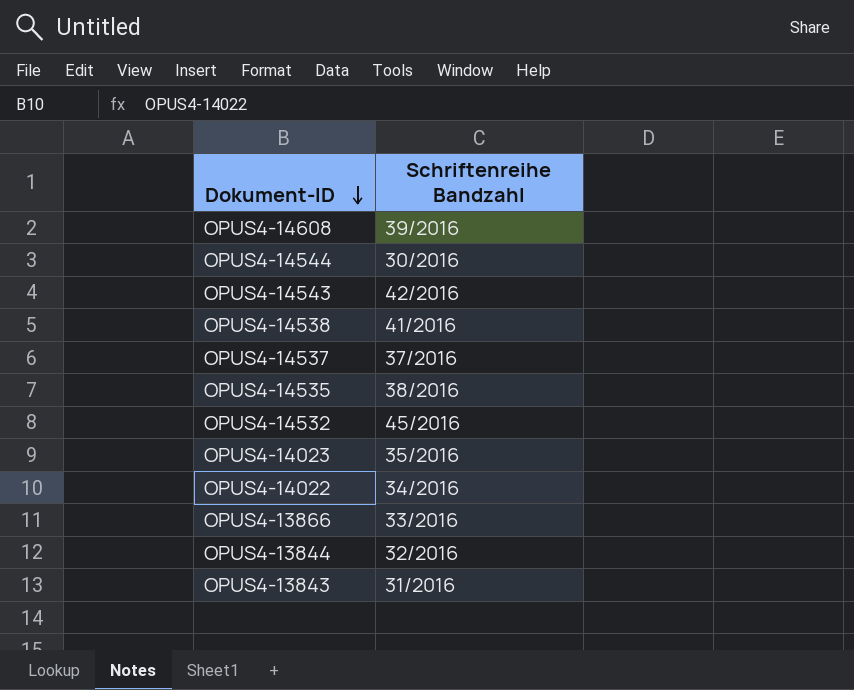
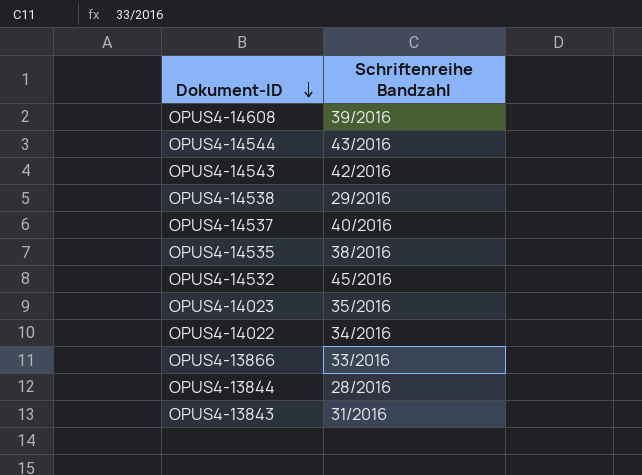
OPUS4-14544 | Schriftenreihe Bandzahl: 30/2016 -> 43/2016
OPUS4-14538 | Schriftenreihe Bandzahl: 41/2016 -> 29/2016
OPUS4-14537 | Schriftenreihe Bandzahl: 37/2016 -> 40/2016
OPUS4-13844 | Schriftenreihe Bandzahl: 32/2016 -> 28/2016

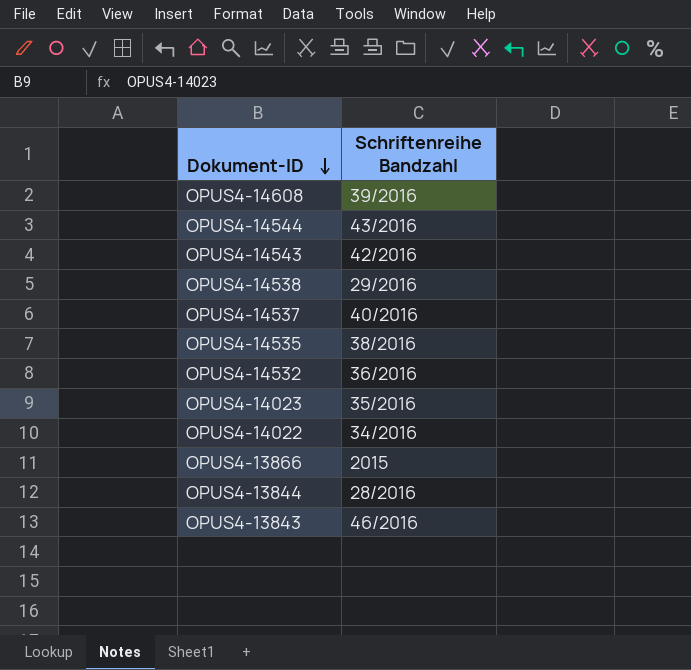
OPUS4-14532 | Schriftenreihe Bandzahl: 45/2016 -> 36/2016
OPUS4-13866 | Schriftenreihe Bandzahl: 33/2016 -> 2015
OPUS4-13843 | Schriftenreihe Bandzahl: 31/2016 -> 46/2016

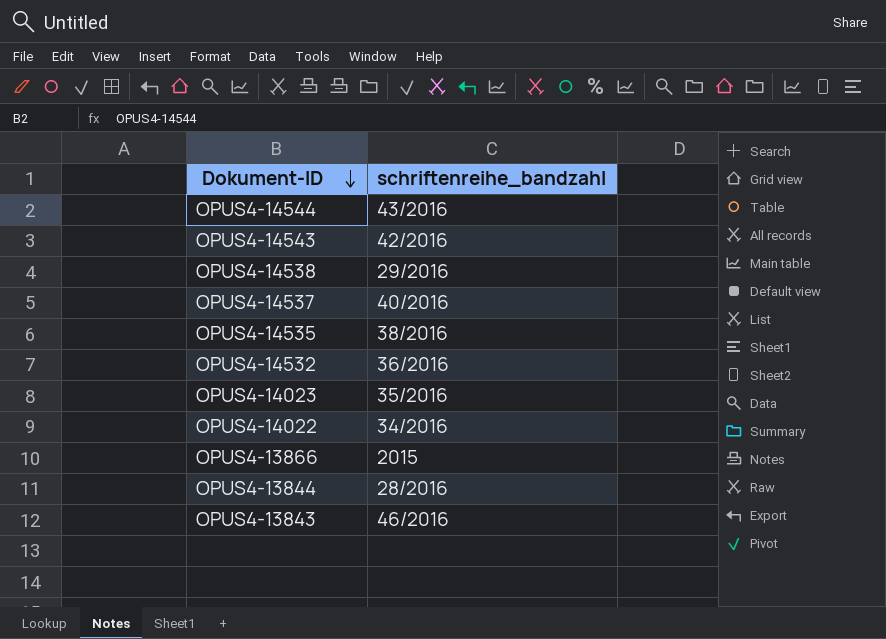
column name: Schriftenreihe Bandzahl -> schriftenreihe_bandzahl
row OPUS4-14608: 39/2016 -> none

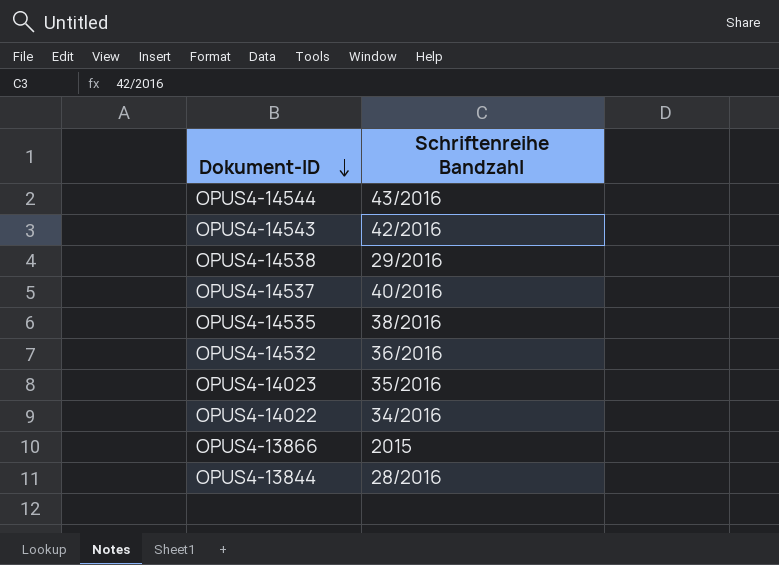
column name: schriftenreihe_bandzahl -> Schriftenreihe Bandzahl
row OPUS4-13843: 46/2016 -> none

